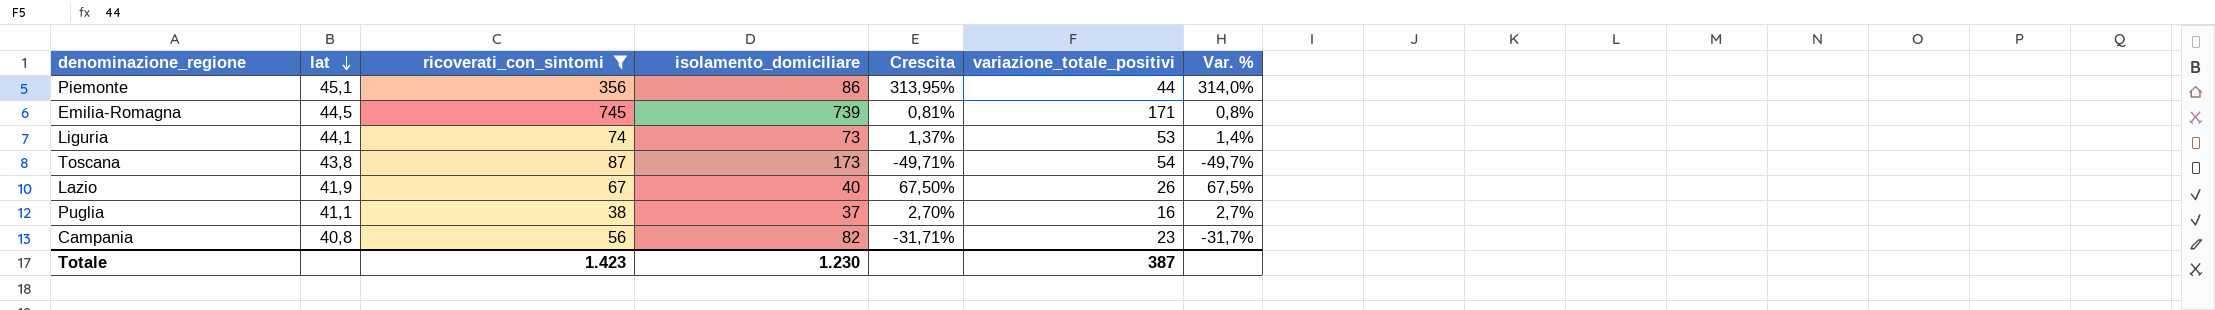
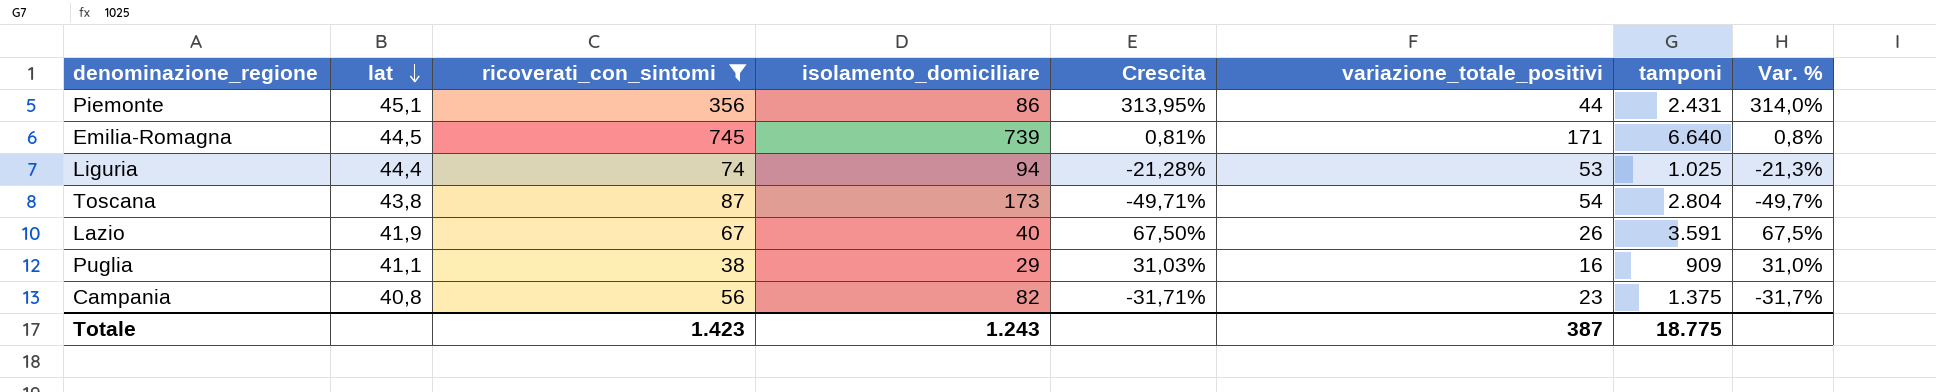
column tamponi | position: none -> 7
Liguria | lat: 44,1 -> 44,4
Liguria | isolamento_domiciliare: 73 -> 94
Liguria | Crescita: 1,37% -> -21,28%
Liguria | Var. %: 1,4% -> -21,3%
Puglia | isolamento_domiciliare: 37 -> 29
Puglia | Crescita: 2,70% -> 31,03%
Puglia | Var. %: 2,7% -> 31,0%
Totale | isolamento_domiciliare: 1.230 -> 1.243

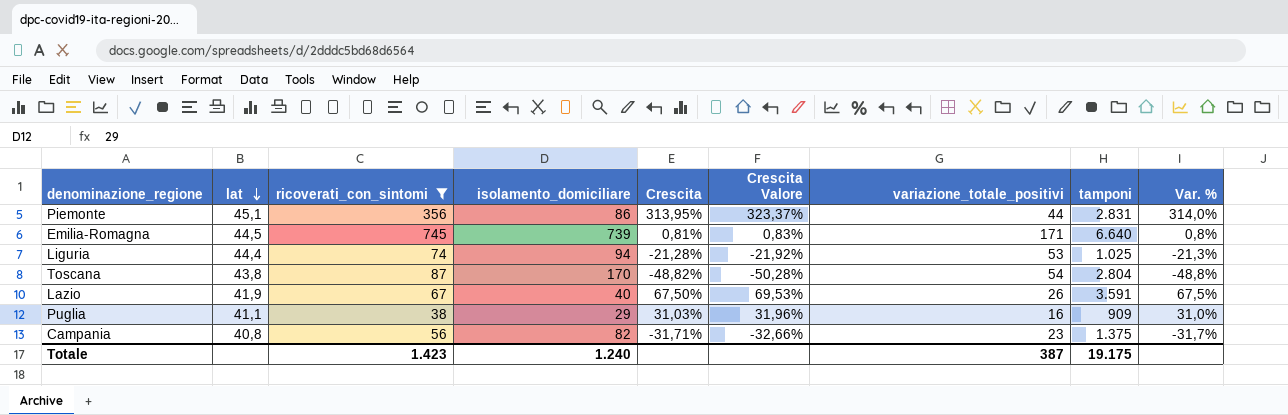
column Crescita Valore | formula: none -> [Crescita] * 1,03
Piemonte | tamponi: 2.431 -> 2.831
Toscana | isolamento_domiciliare: 173 -> 170
Toscana | Crescita: -49,71% -> -48,82%
Toscana | Var. %: -49,7% -> -48,8%
Totale | isolamento_domiciliare: 1.243 -> 1.240
Totale | tamponi: 18.775 -> 19.175

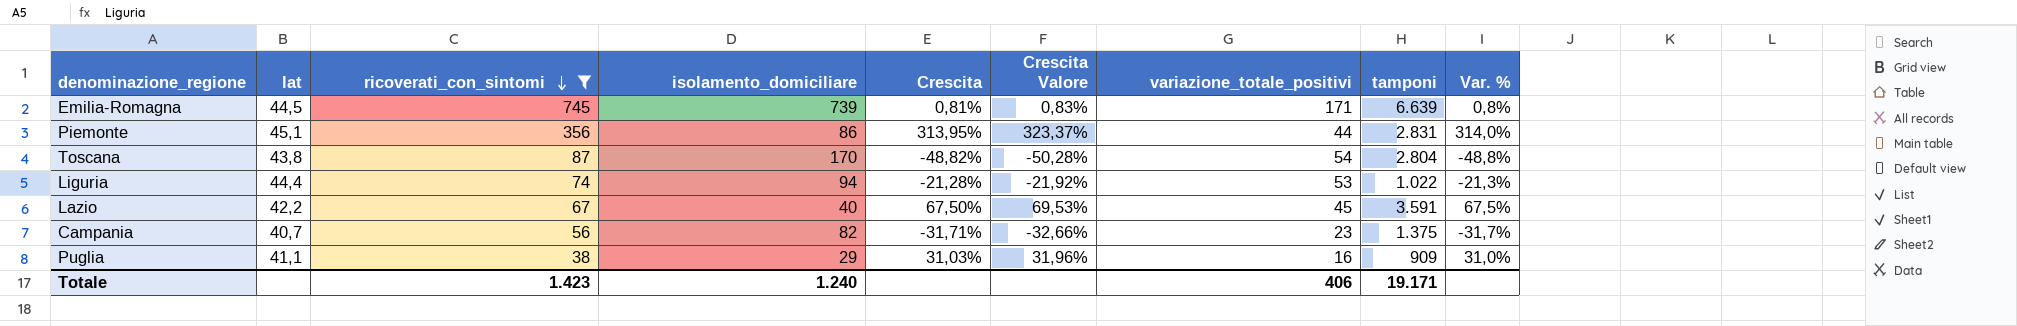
row order: lat descending -> ricoverati_con_sintomi descending
Emilia-Romagna | tamponi: 6.640 -> 6.639
Liguria | tamponi: 1.025 -> 1.022
Lazio | lat: 41,9 -> 42,2
Lazio | variazione_totale_positivi: 26 -> 45
Campania | lat: 40,8 -> 40,7
Totale | variazione_totale_positivi: 387 -> 406
Totale | tamponi: 19.175 -> 19.171

